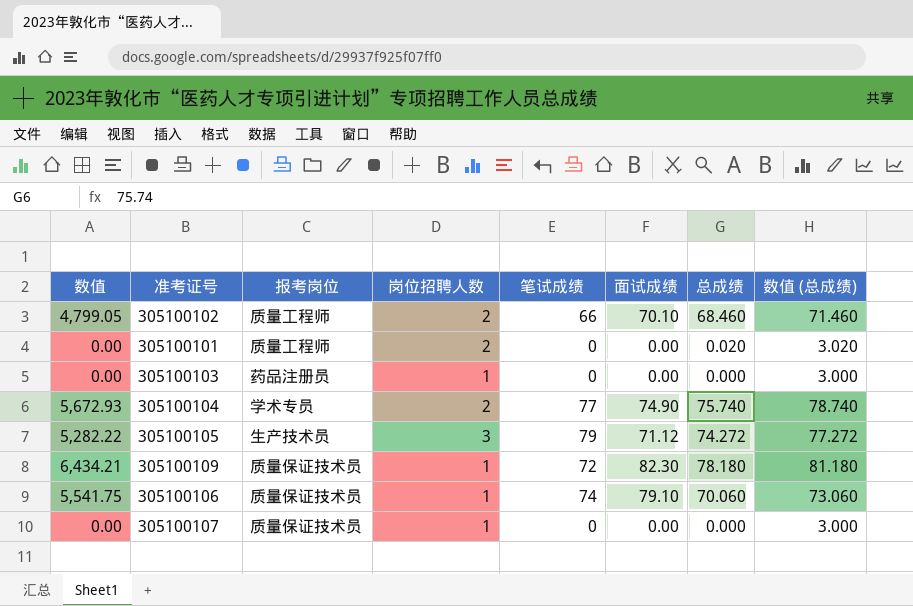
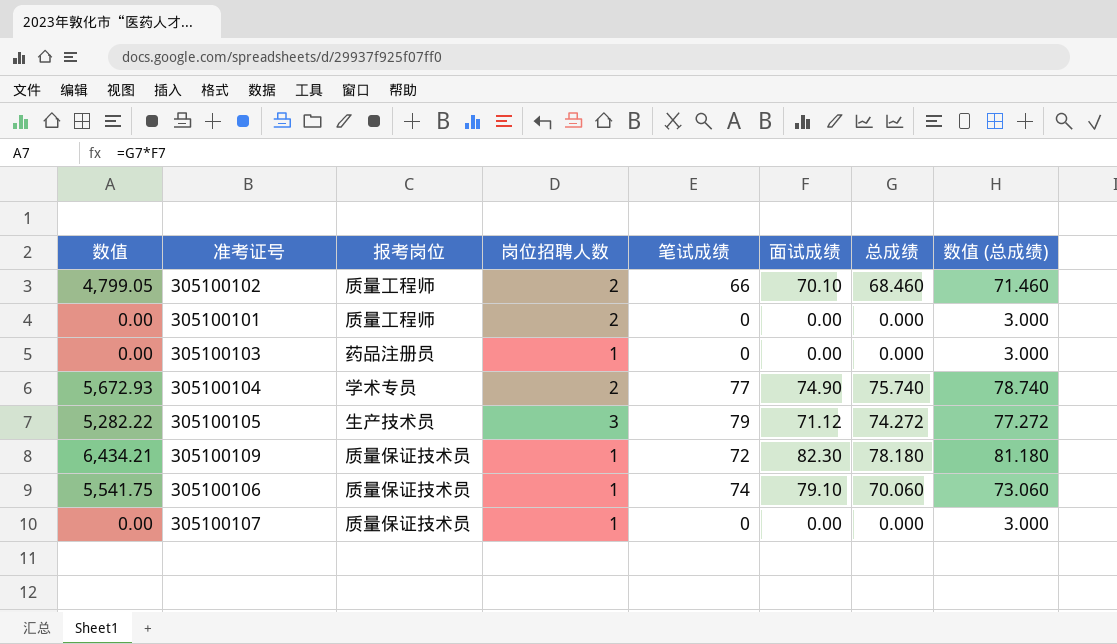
305100101 | 总成绩: 0.020 -> 0.000
305100101 | 数值 (总成绩): 3.020 -> 3.000

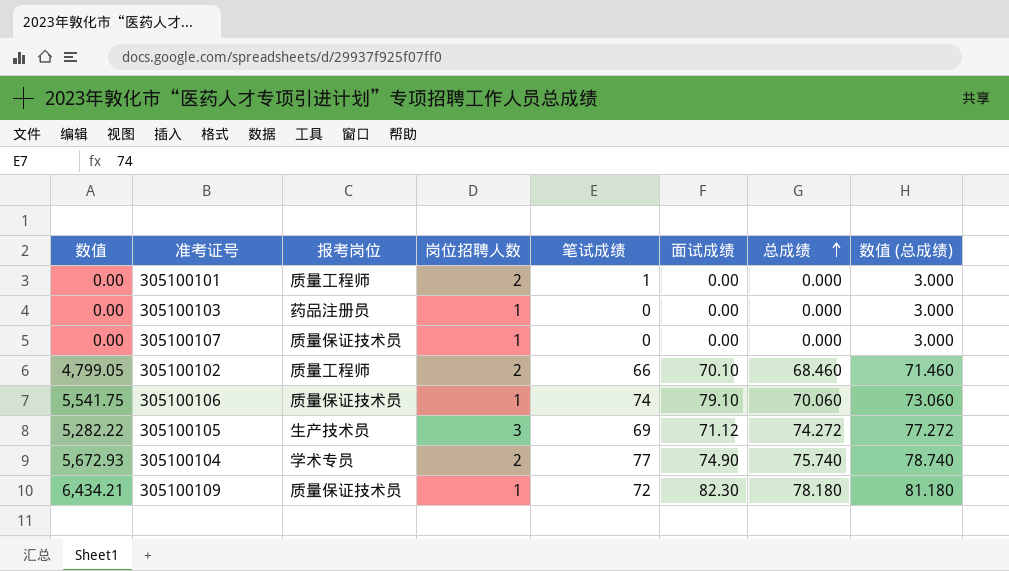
row order: none -> 总成绩 ascending
305100101 | 笔试成绩: 0 -> 1
305100105 | 笔试成绩: 79 -> 69

